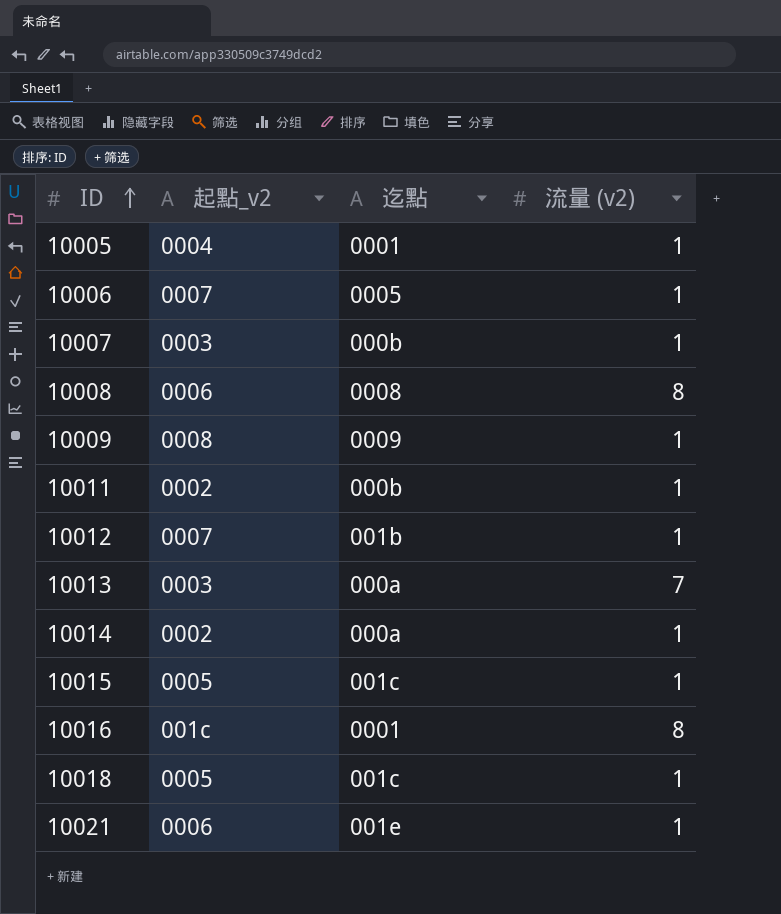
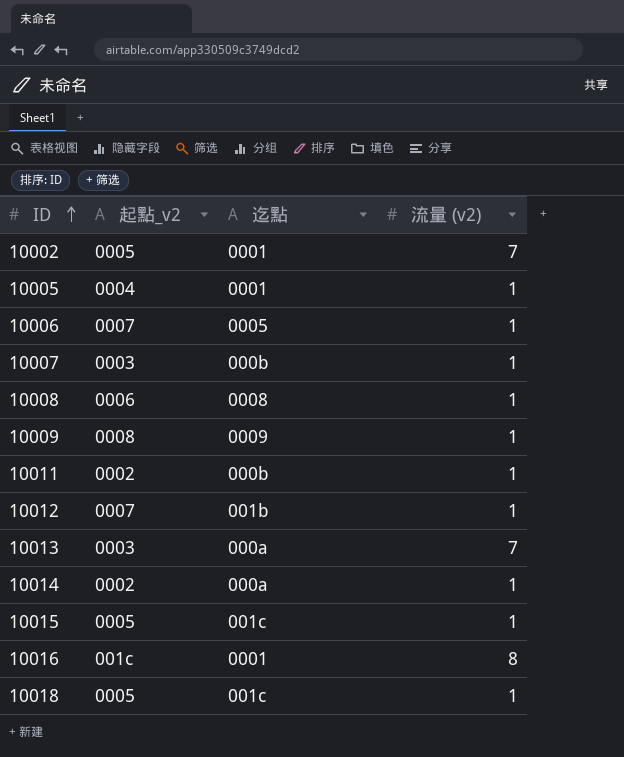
row 10021: 0006 | 001e | 1 -> none
row 10002: none -> 0005 | 0001 | 7
10008 | 流量 (v2): 8 -> 1

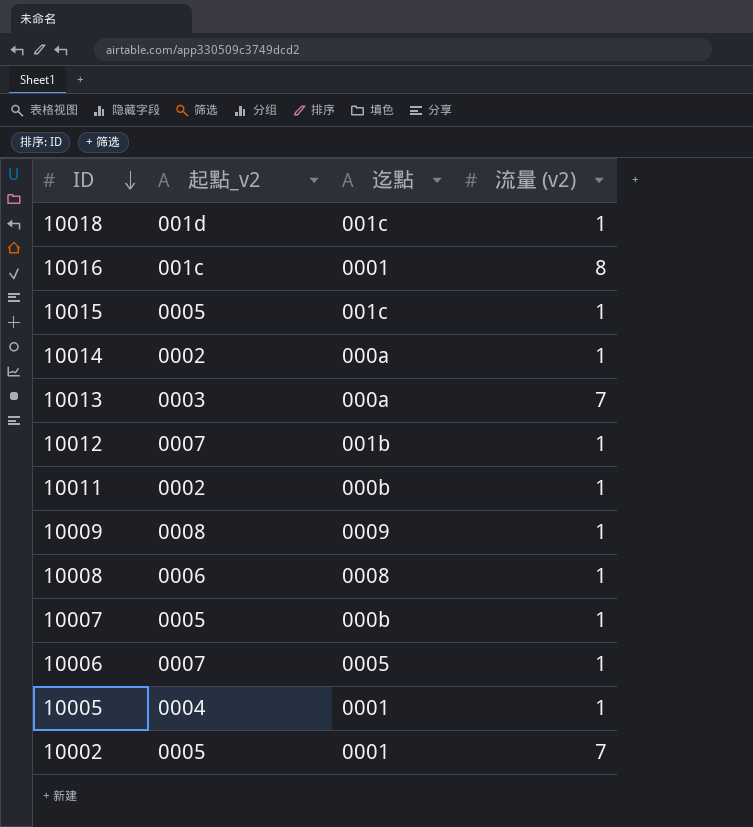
row order: ID ascending -> ID descending
10018 | 起點_v2: 0005 -> 001d
10007 | 起點_v2: 0003 -> 0005

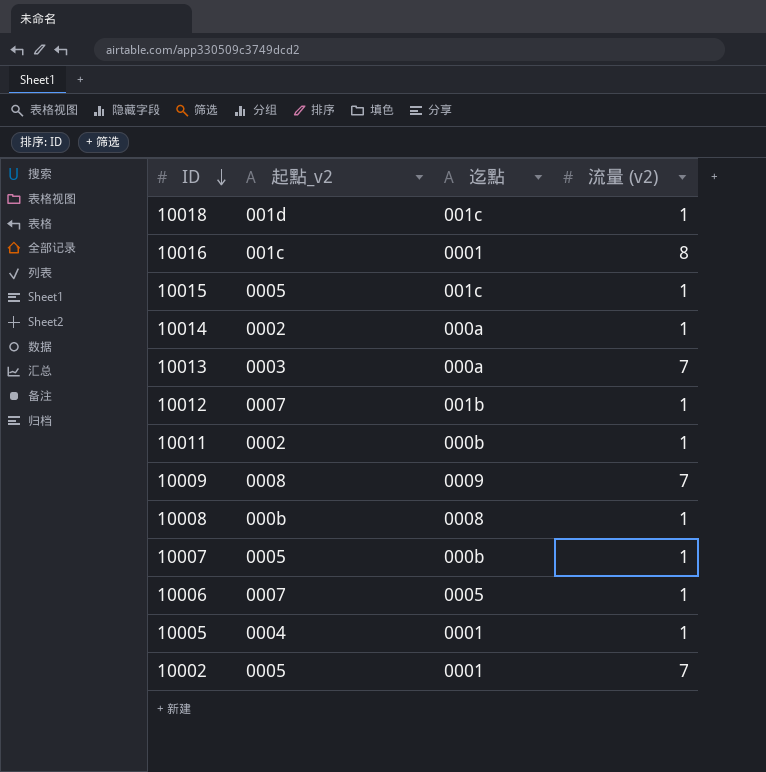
10009 | 流量 (v2): 1 -> 7
10008 | 起點_v2: 0006 -> 000b

